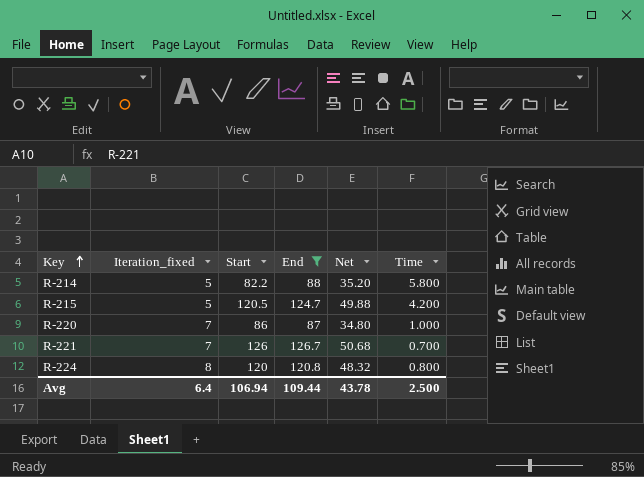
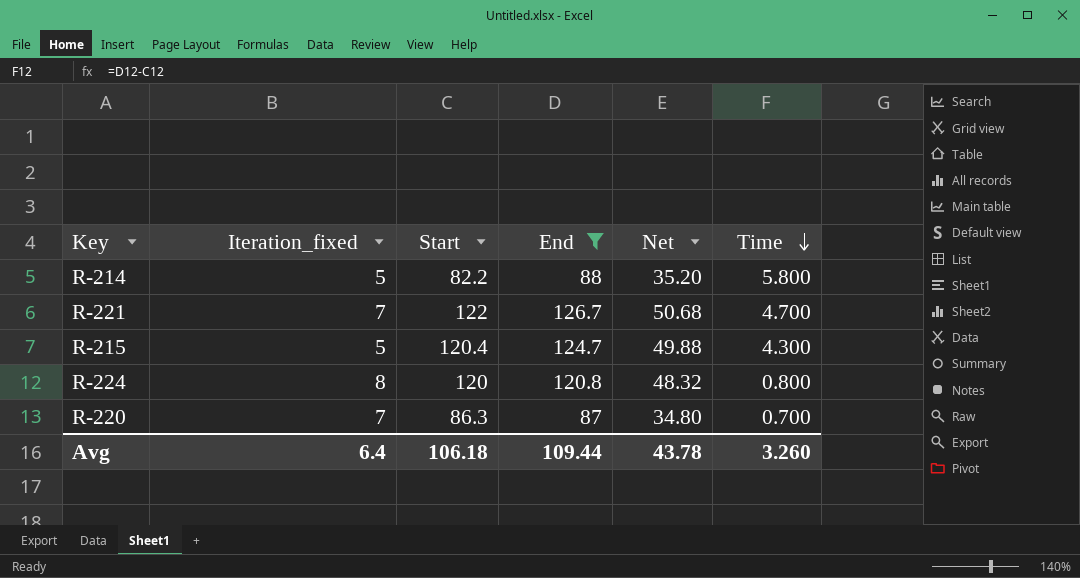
row order: Key ascending -> Time descending
R-221 | Start: 126 -> 122
R-221 | Time: 0.700 -> 4.700
R-215 | Start: 120.5 -> 120.4
R-215 | Time: 4.200 -> 4.300
R-220 | Start: 86 -> 86.3
R-220 | Time: 1.000 -> 0.700
Avg | Start: 106.94 -> 106.18
Avg | Time: 2.500 -> 3.260

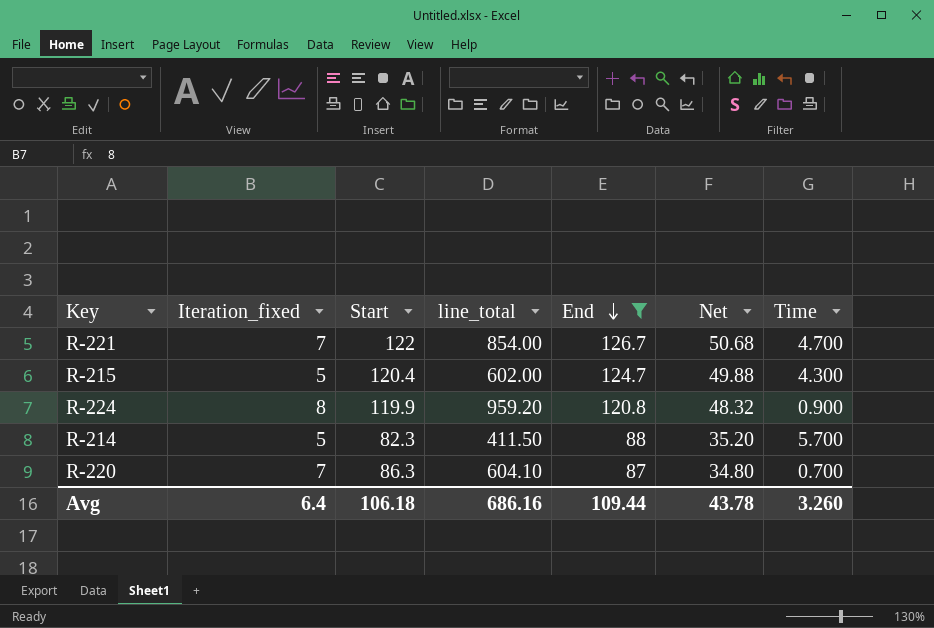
row order: Time descending -> End descending
column line_total | formula: none -> [Iteration_fixed] * [Start]
R-224 | Start: 120 -> 119.9
R-224 | Time: 0.800 -> 0.900
R-214 | Start: 82.2 -> 82.3
R-214 | Time: 5.800 -> 5.700

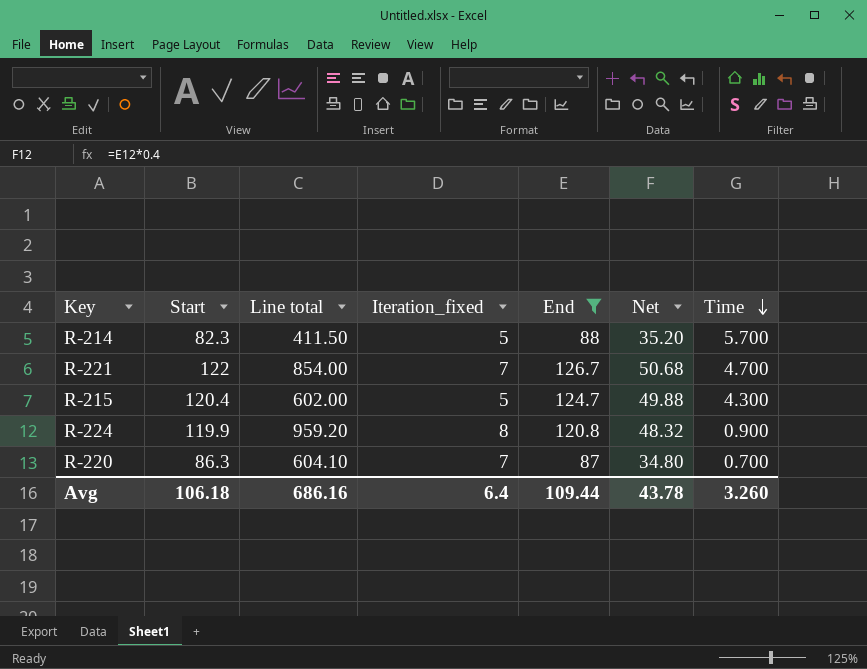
row order: End descending -> Time descending
column name: line_total -> Line total
column Iteration_fixed | position: 2 -> 4

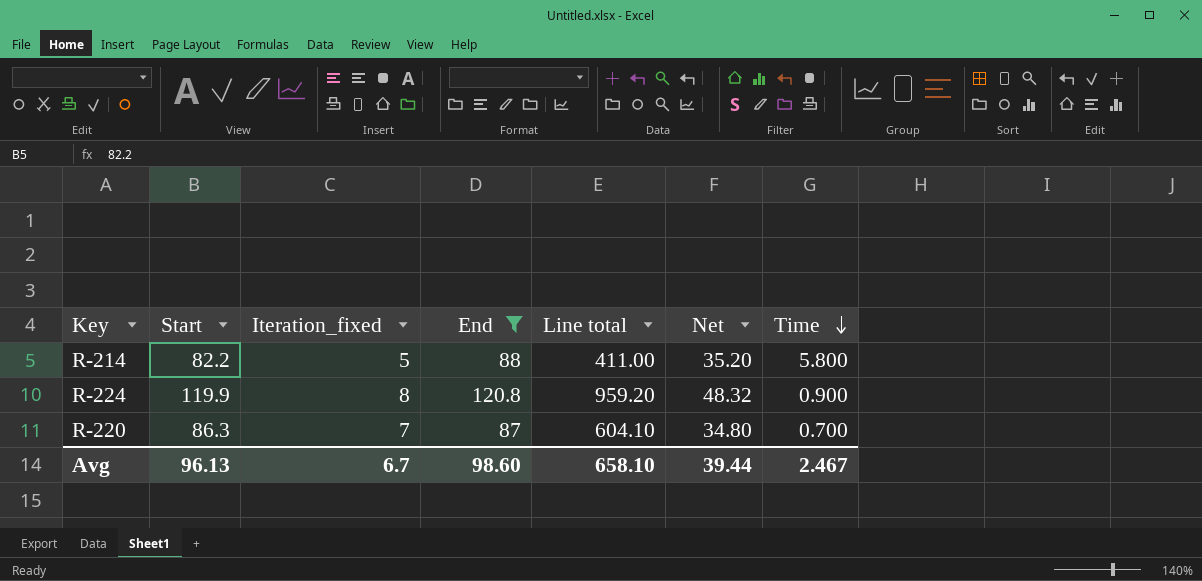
column Line total | position: 3 -> 5
row R-221: 122 | 854.00 | 7 | 126.7 | 50.68 | 4.700 -> none
row R-215: 120.4 | 602.00 | 5 | 124.7 | 49.88 | 4.300 -> none
R-214 | Start: 82.3 -> 82.2
R-214 | Line total: 411.50 -> 411.00
R-214 | Time: 5.700 -> 5.800
Avg | Start: 106.18 -> 96.13
Avg | Iteration_fixed: 6.4 -> 6.7
Avg | End: 109.44 -> 98.60
Avg | Line total: 686.16 -> 658.10
Avg | Net: 43.78 -> 39.44
Avg | Time: 3.260 -> 2.467

